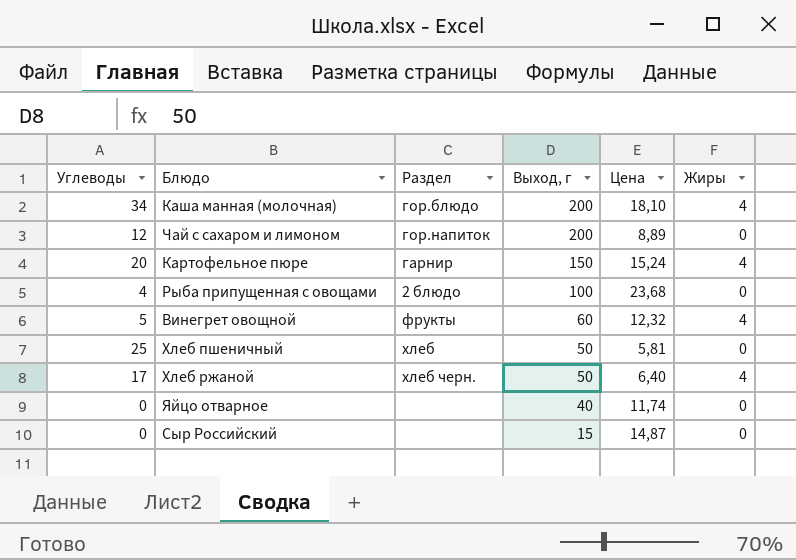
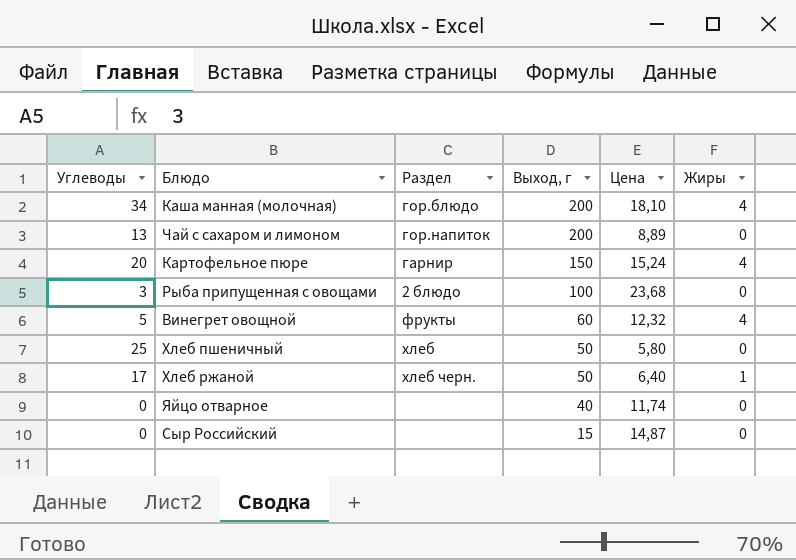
Чай с сахаром и лимоном | Углеводы: 12 -> 13
Рыба припущенная с овощами | Углеводы: 4 -> 3
Хлеб пшеничный | Цена: 5,81 -> 5,80
Хлеб ржаной | Жиры: 4 -> 1

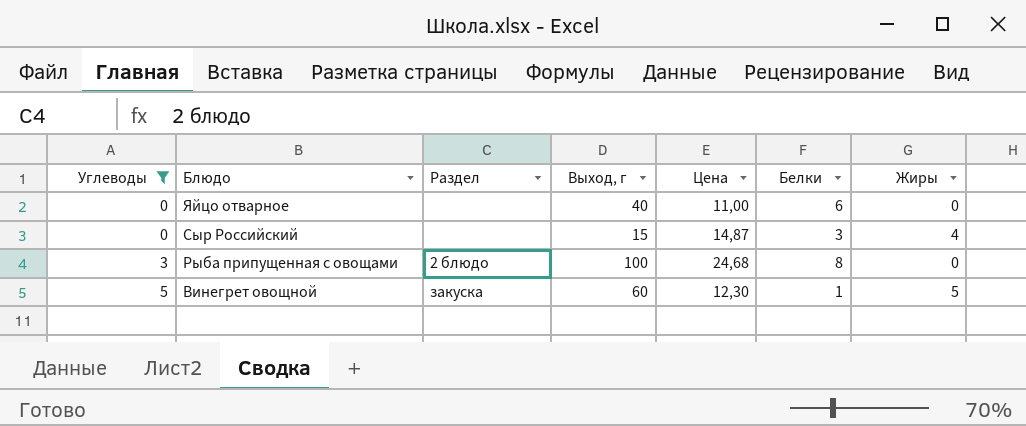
filter: none -> Углеводы <= 5
row order: Выход, г descending -> Углеводы ascending
column Белки | position: none -> 6
Яйцо отварное | Цена: 11,74 -> 11,00
Сыр Российский | Жиры: 0 -> 4
Рыба припущенная с овощами | Цена: 23,68 -> 24,68
Винегрет овощной | Раздел: фрукты -> закуска
Винегрет овощной | Цена: 12,32 -> 12,30
Винегрет овощной | Жиры: 4 -> 5

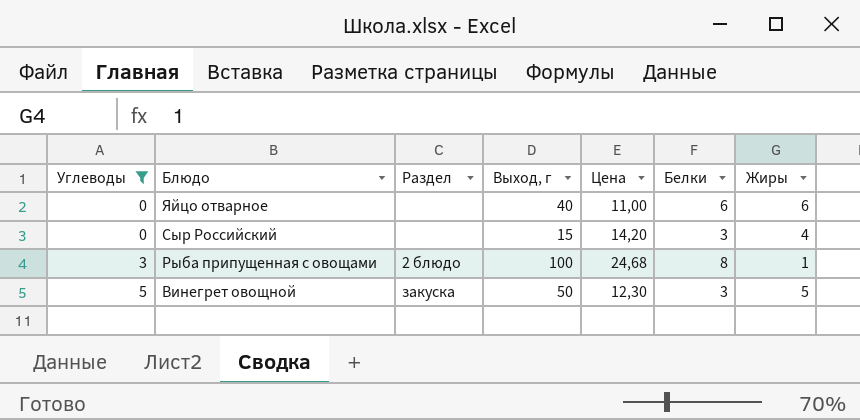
Яйцо отварное | Жиры: 0 -> 6
Сыр Российский | Цена: 14,87 -> 14,20
Рыба припущенная с овощами | Жиры: 0 -> 1
Винегрет овощной | Выход, г: 60 -> 50
Винегрет овощной | Белки: 1 -> 3

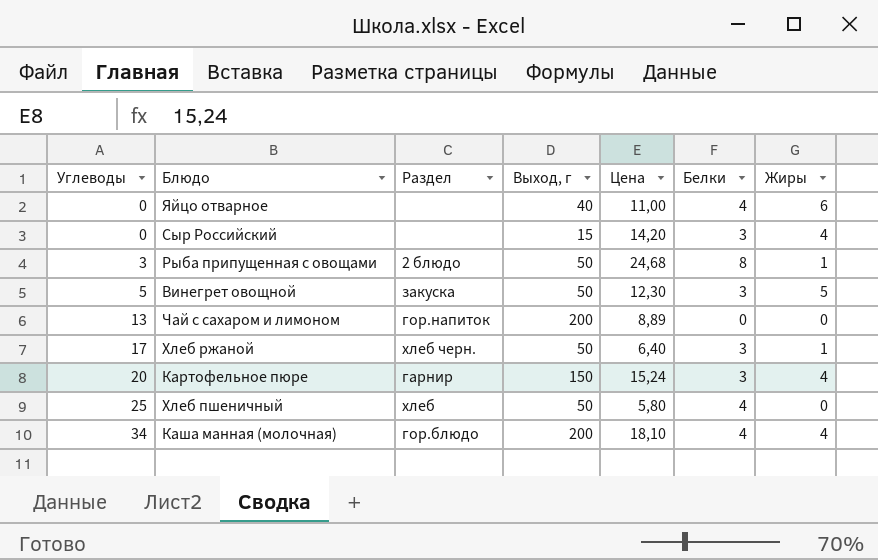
filter: Углеводы <= 5 -> none
Яйцо отварное | Белки: 6 -> 4
Рыба припущенная с овощами | Выход, г: 100 -> 50

